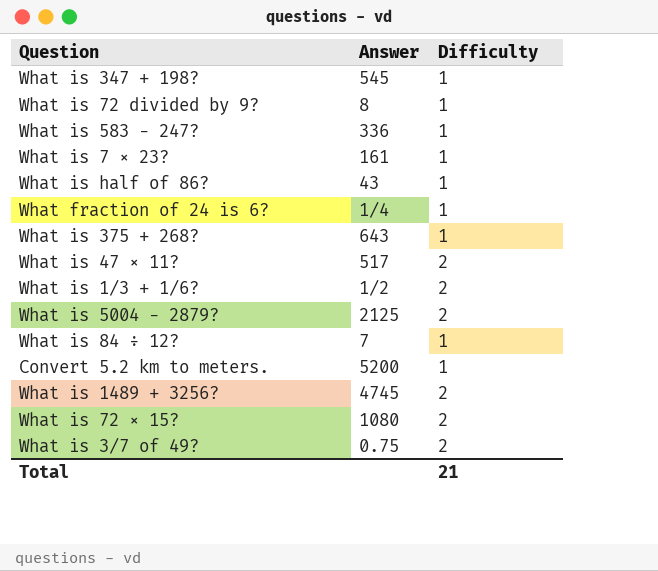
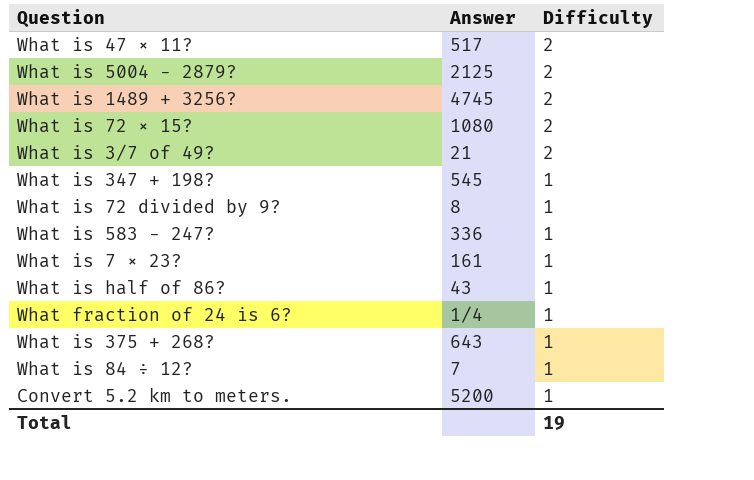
row order: none -> Difficulty descending
row What is 1/3 + 1/6?: 1/2 | 2 -> none
What is 3/7 of 49? | Answer: 0.75 -> 21
Total | Difficulty: 21 -> 19

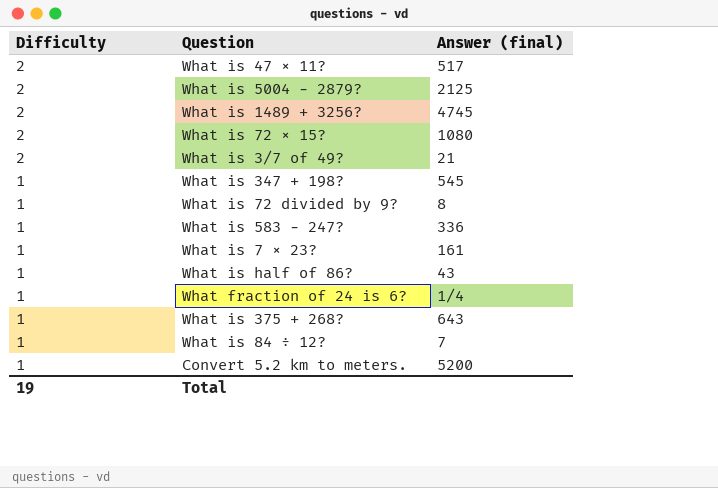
column Difficulty | position: 3 -> 1
column name: Answer -> Answer (final)

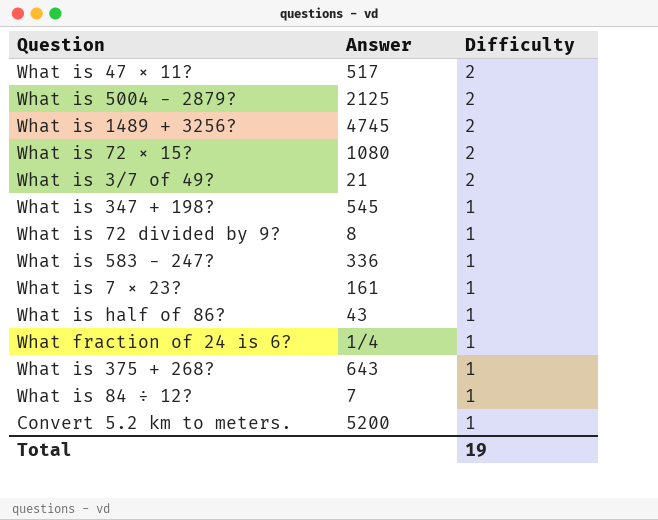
column name: Answer (final) -> Answer
column Difficulty | position: 1 -> 3

